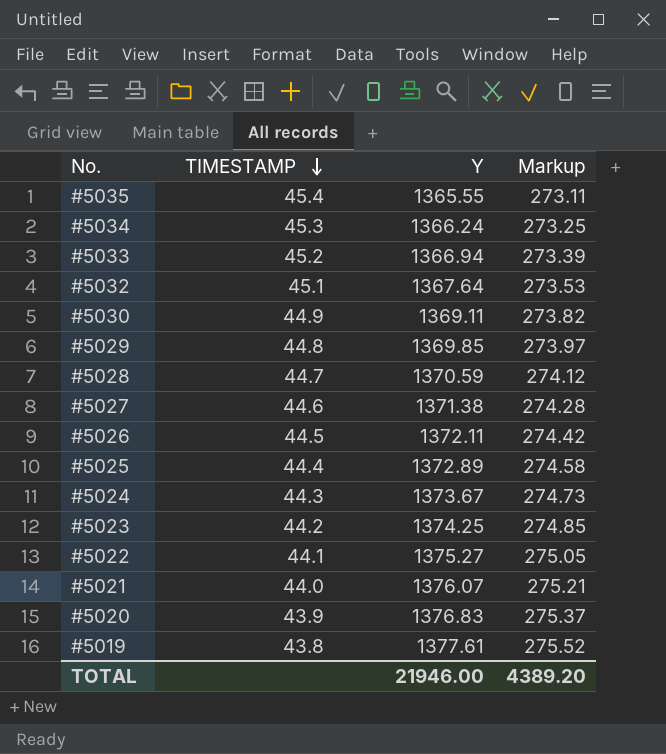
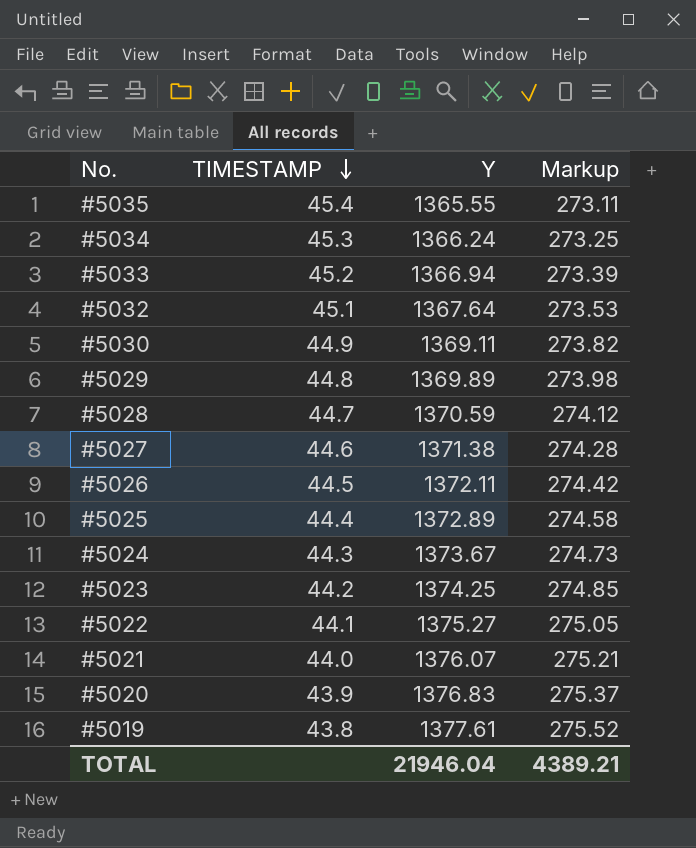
#5029 | Y: 1369.85 -> 1369.89
#5029 | Markup: 273.97 -> 273.98
TOTAL | Y: 21946.00 -> 21946.04
TOTAL | Markup: 4389.20 -> 4389.21

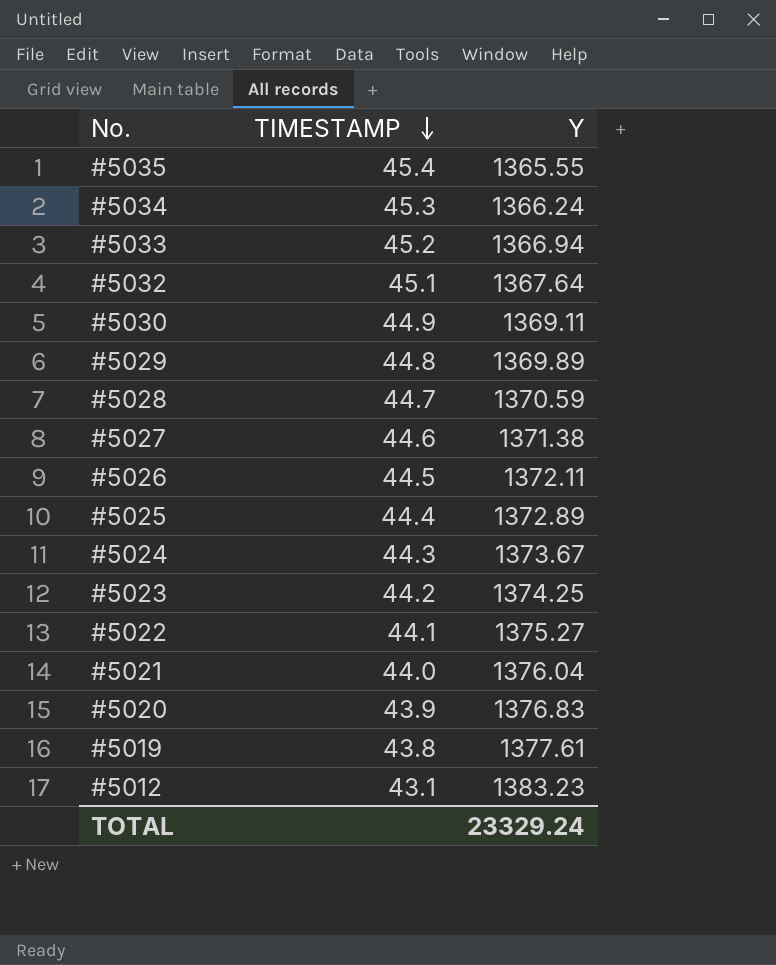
column Markup | formula: [Y] * 0.2 -> none
#5021 | Y: 1376.07 -> 1376.04
row #5012: none -> 43.1 | 1383.23
TOTAL | Y: 21946.04 -> 23329.24

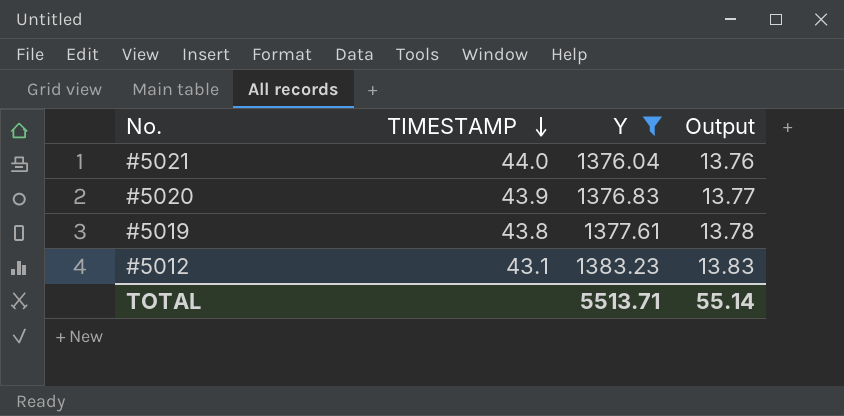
filter: none -> Y >= 1376.04
column Output | formula: none -> [Y] * 0.01
TOTAL | Y: 23329.24 -> 5513.71

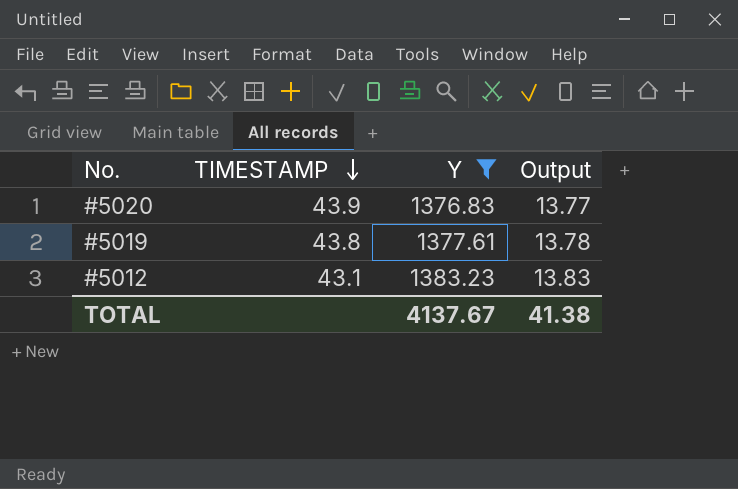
row #5021: 44.0 | 1376.04 | 13.76 -> none
TOTAL | Y: 5513.71 -> 4137.67
TOTAL | Output: 55.14 -> 41.38

